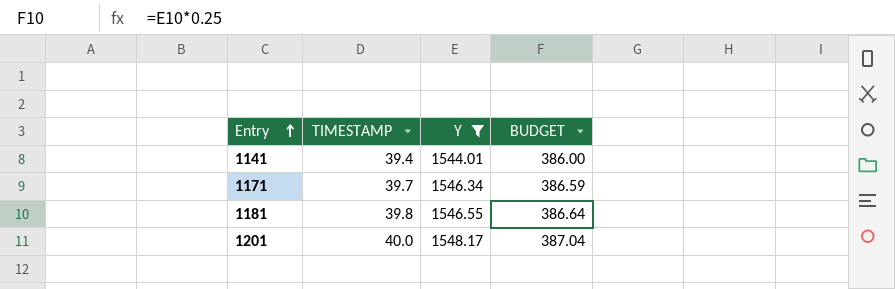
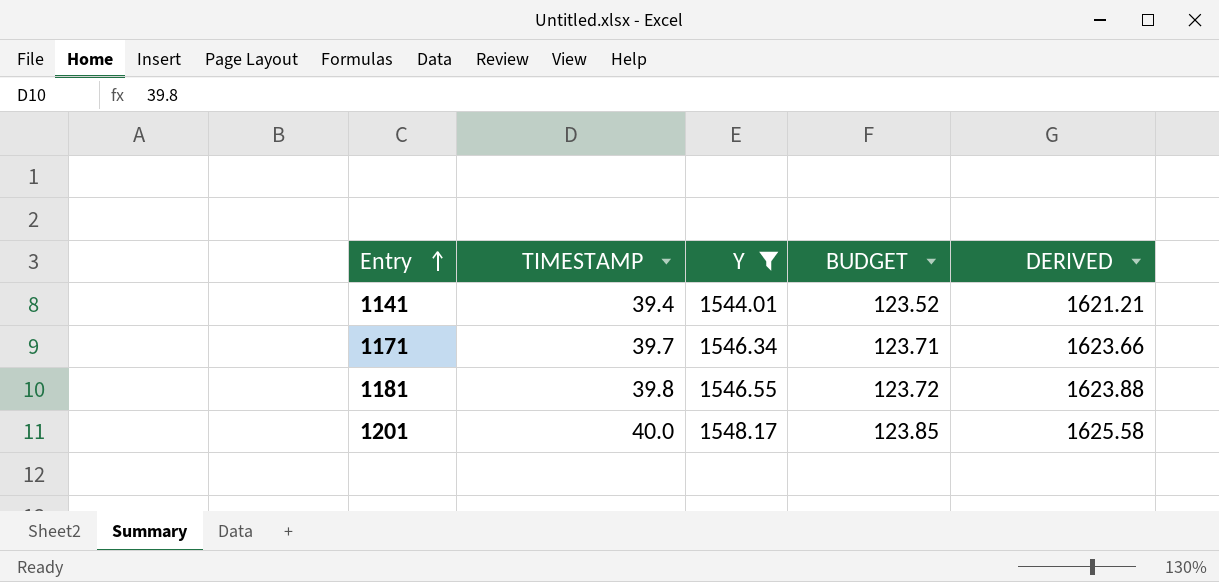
column BUDGET | formula: [Y] * 0.25 -> [Y] * 0.08
column DERIVED | formula: none -> [Y] * 1.05

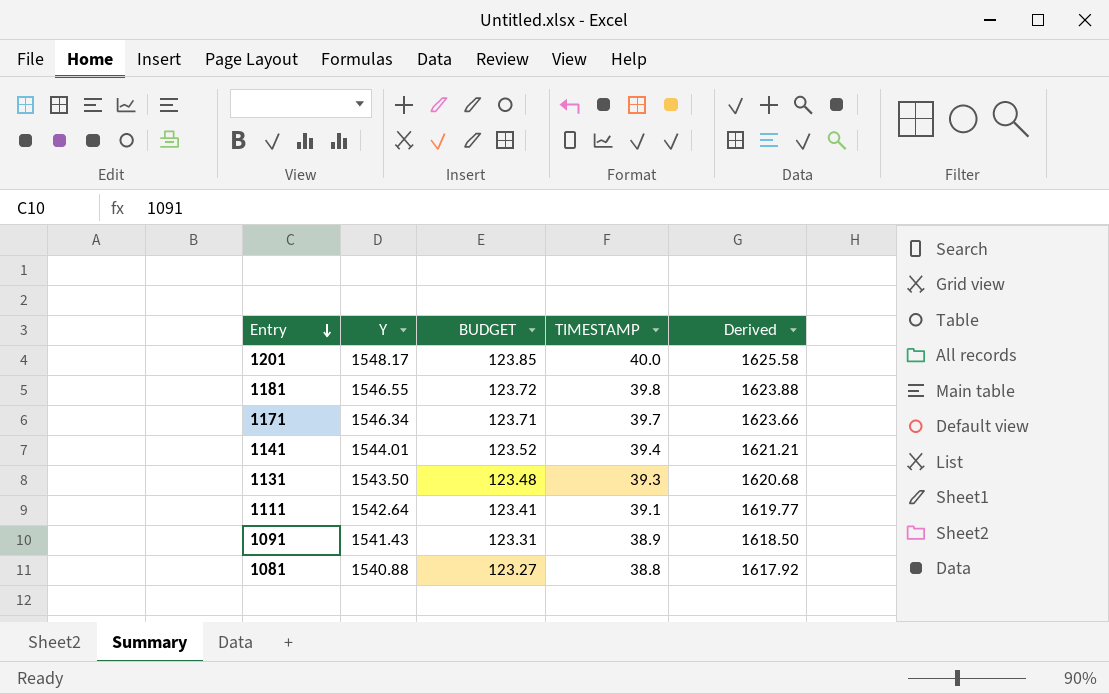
filter: Y >= 1544.01 -> none
row order: Entry ascending -> Entry descending
column TIMESTAMP | position: 2 -> 4
column name: DERIVED -> Derived

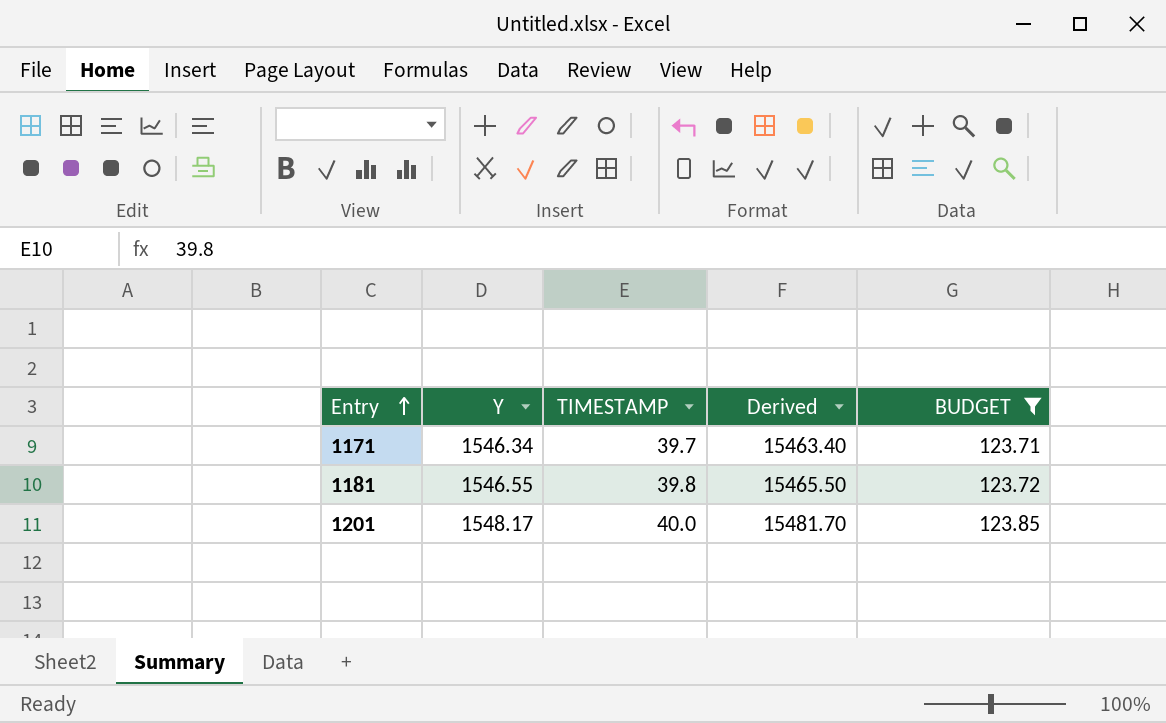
filter: none -> BUDGET >= 123.71
row order: Entry descending -> Entry ascending
column Derived | formula: [Y] * 1.05 -> [Y] * 10
column BUDGET | position: 3 -> 5

